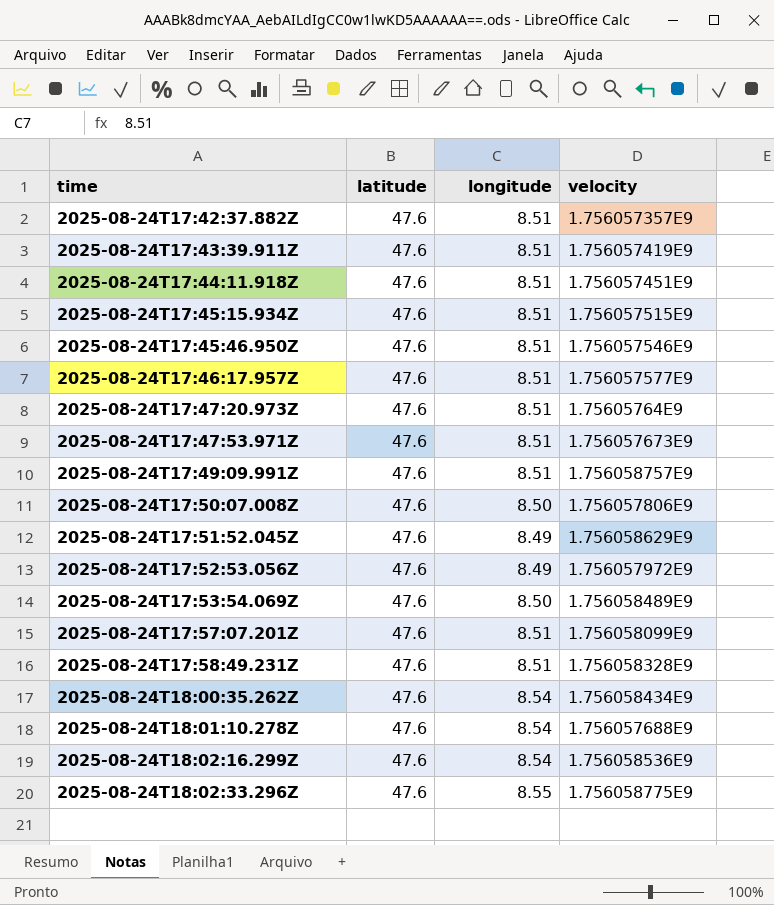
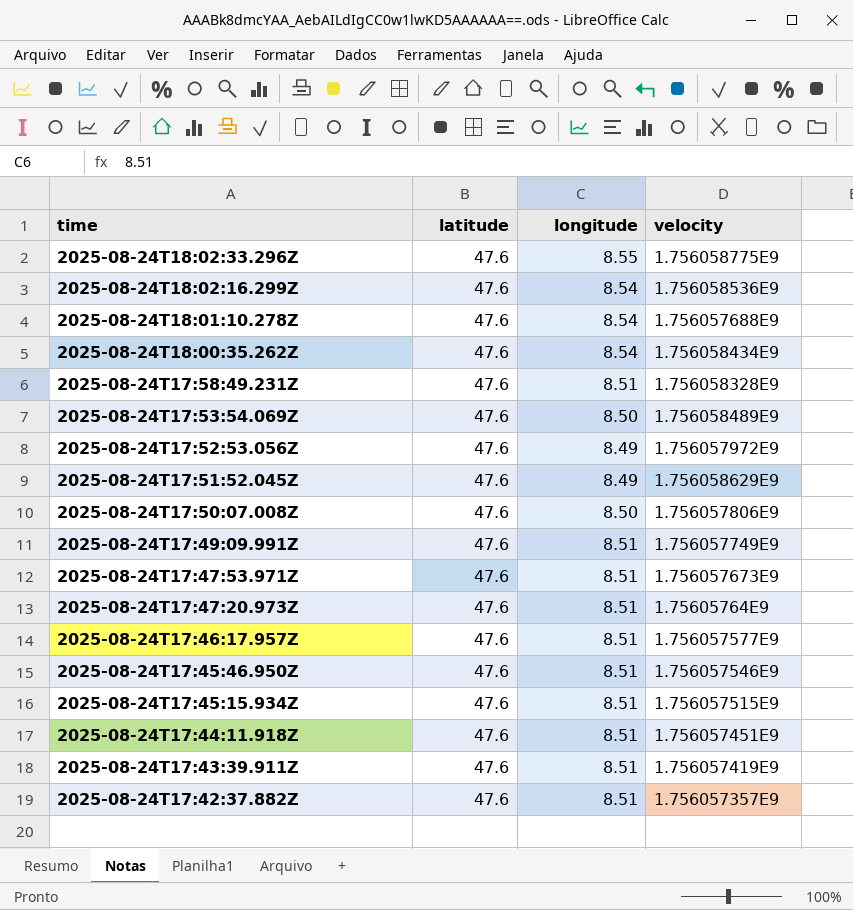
row order: time ascending -> time descending
row 2025-08-24T17:57:07.201Z: 47.6 | 8.51 | 1.756058099E9 -> none
2025-08-24T17:49:09.991Z | velocity: 1.756058757E9 -> 1.756057749E9

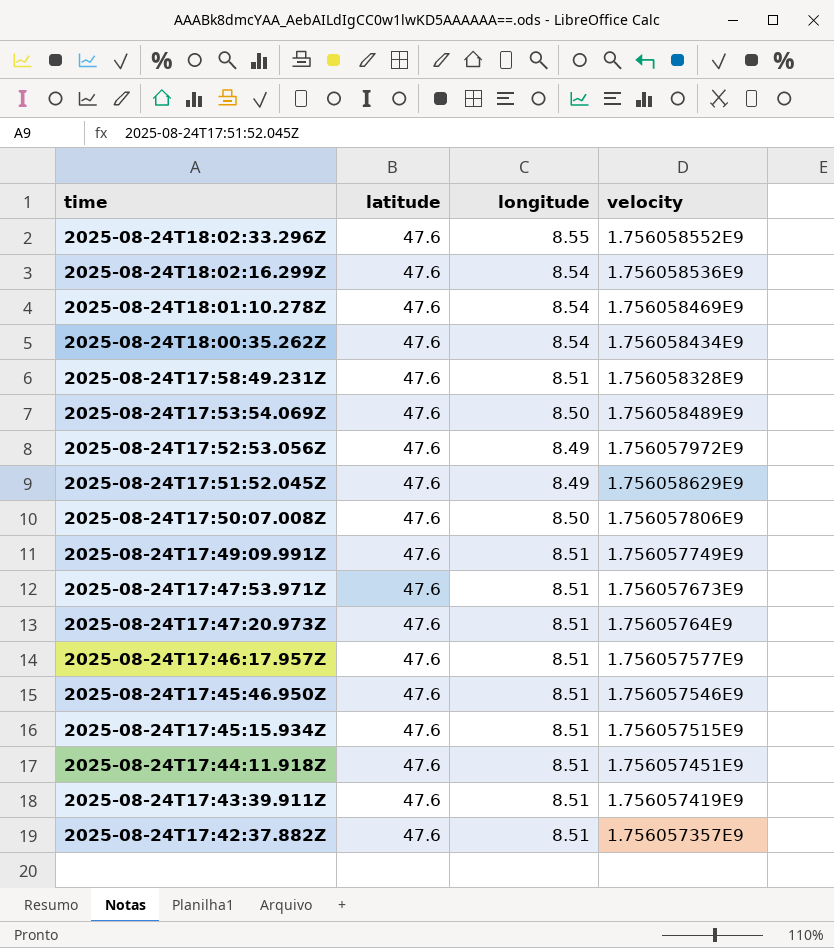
2025-08-24T18:02:33.296Z | velocity: 1.756058775E9 -> 1.756058552E9
2025-08-24T18:01:10.278Z | velocity: 1.756057688E9 -> 1.756058469E9

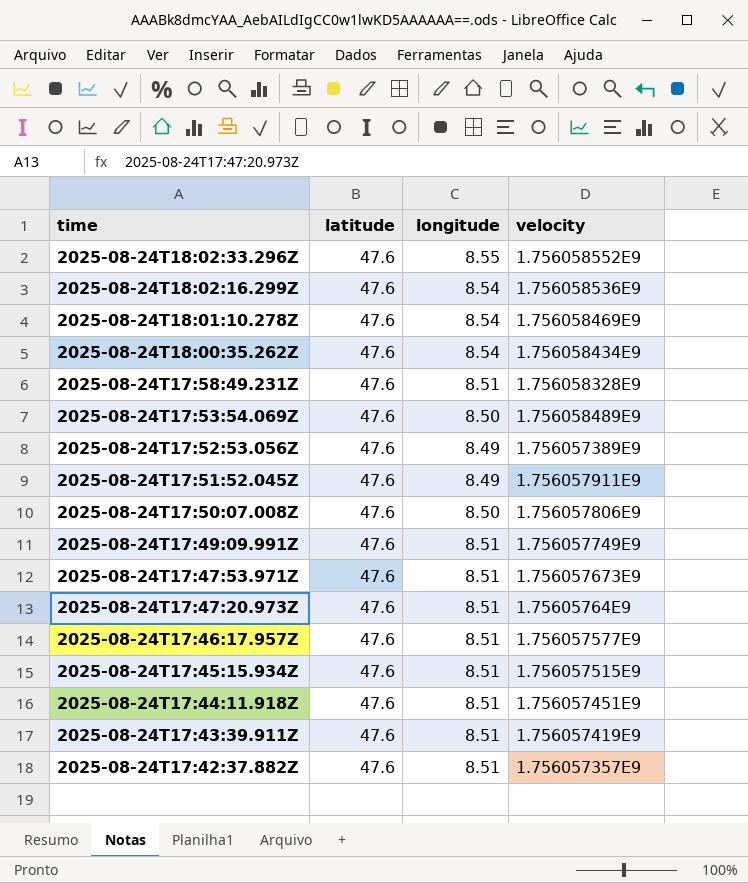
row 2025-08-24T17:45:46.950Z: 47.6 | 8.51 | 1.756057546E9 -> none
2025-08-24T17:52:53.056Z | velocity: 1.756057972E9 -> 1.756057389E9
2025-08-24T17:51:52.045Z | velocity: 1.756058629E9 -> 1.756057911E9

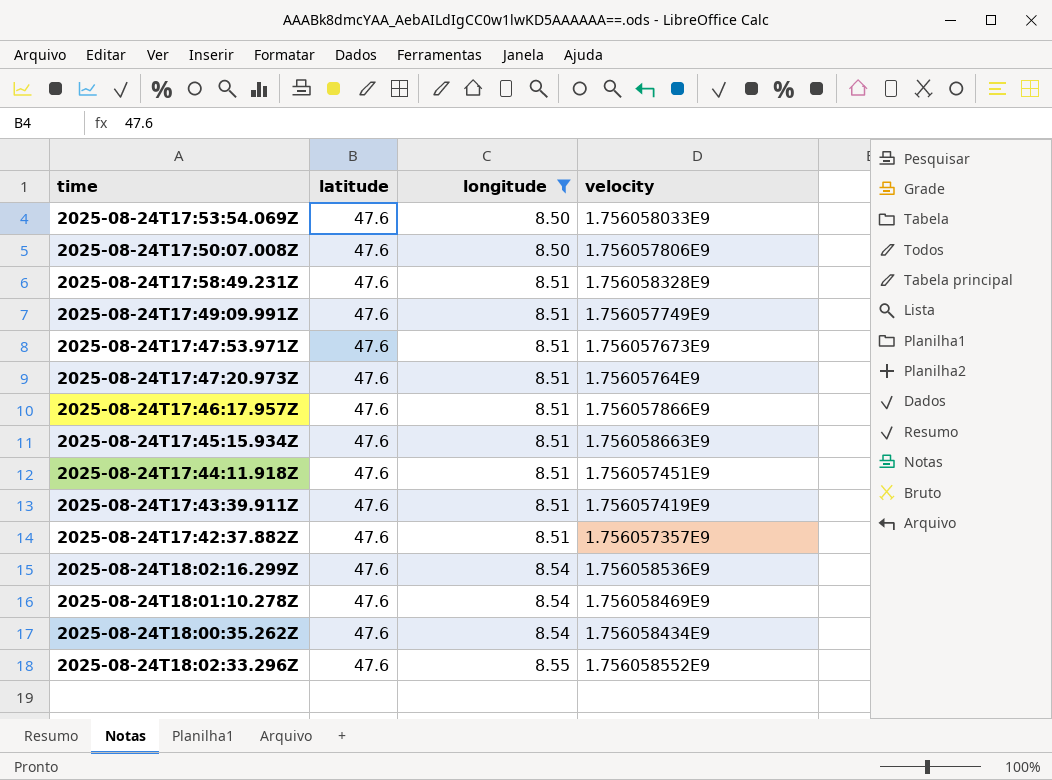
filter: none -> longitude != 8.49
row order: time descending -> longitude ascending
2025-08-24T17:53:54.069Z | velocity: 1.756058489E9 -> 1.756058033E9
2025-08-24T17:46:17.957Z | velocity: 1.756057577E9 -> 1.756057866E9
2025-08-24T17:45:15.934Z | velocity: 1.756057515E9 -> 1.756058663E9

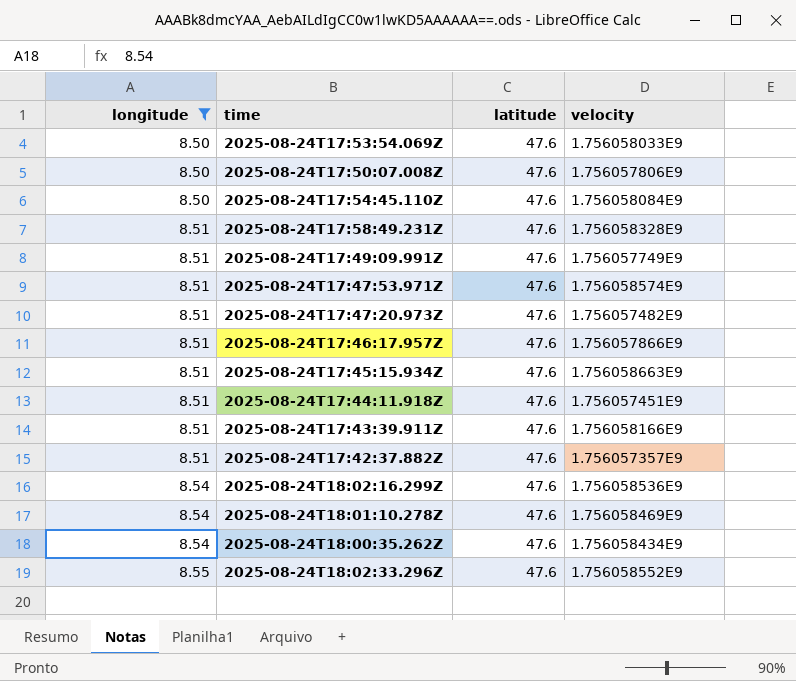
column longitude | position: 3 -> 1
row 2025-08-24T17:54:45.110Z: none -> 8.50 | 47.6 | 1.756058084E9
2025-08-24T17:47:53.971Z | velocity: 1.756057673E9 -> 1.756058574E9
2025-08-24T17:47:20.973Z | velocity: 1.75605764E9 -> 1.756057482E9
2025-08-24T17:43:39.911Z | velocity: 1.756057419E9 -> 1.756058166E9

